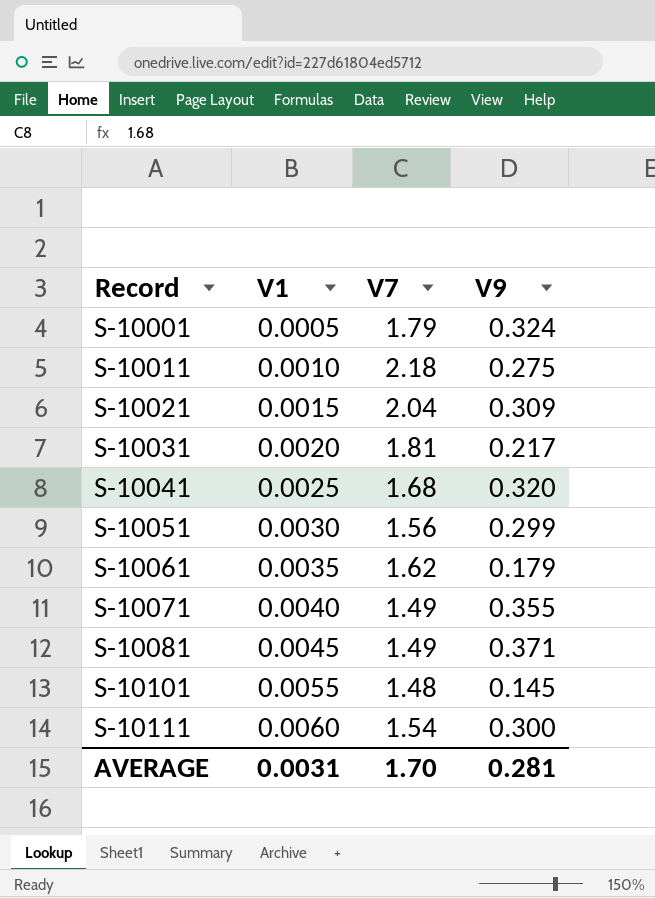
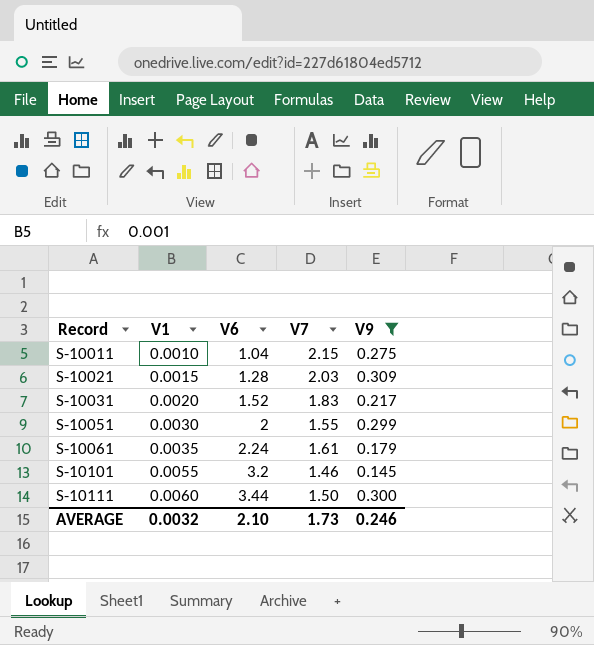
filter: none -> V9 <= 0.309
column V6 | position: none -> 3
S-10011 | V7: 2.18 -> 2.15
S-10021 | V7: 2.04 -> 2.03
S-10031 | V7: 1.81 -> 1.83
S-10051 | V7: 1.56 -> 1.55
S-10061 | V7: 1.62 -> 1.61
S-10101 | V7: 1.48 -> 1.46
S-10111 | V7: 1.54 -> 1.50
AVERAGE | V1: 0.0031 -> 0.0032
AVERAGE | V7: 1.70 -> 1.73
AVERAGE | V9: 0.281 -> 0.246

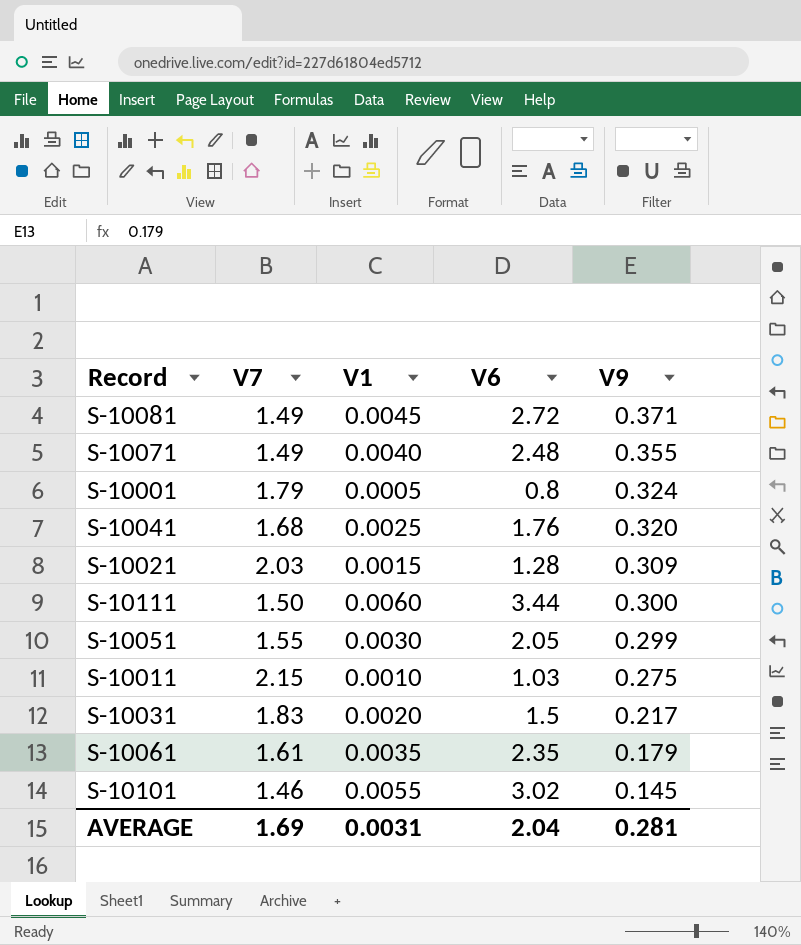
filter: V9 <= 0.309 -> none
row order: Record ascending -> V9 descending
column V7 | position: 4 -> 2
S-10051 | V6: 2 -> 2.05
S-10011 | V6: 1.04 -> 1.03
S-10031 | V6: 1.52 -> 1.5
S-10061 | V6: 2.24 -> 2.35
S-10101 | V6: 3.2 -> 3.02
AVERAGE | V7: 1.73 -> 1.69
AVERAGE | V1: 0.0032 -> 0.0031
AVERAGE | V6: 2.10 -> 2.04
AVERAGE | V9: 0.246 -> 0.281

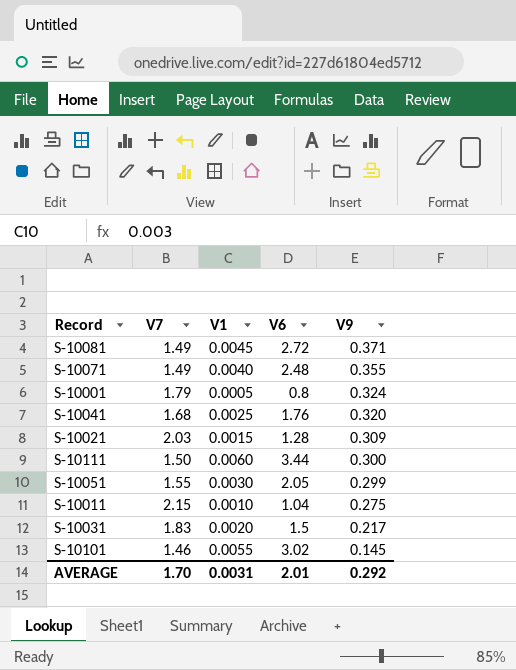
row S-10061: 1.61 | 0.0035 | 2.35 | 0.179 -> none
S-10011 | V6: 1.03 -> 1.04
AVERAGE | V7: 1.69 -> 1.70
AVERAGE | V6: 2.04 -> 2.01
AVERAGE | V9: 0.281 -> 0.292

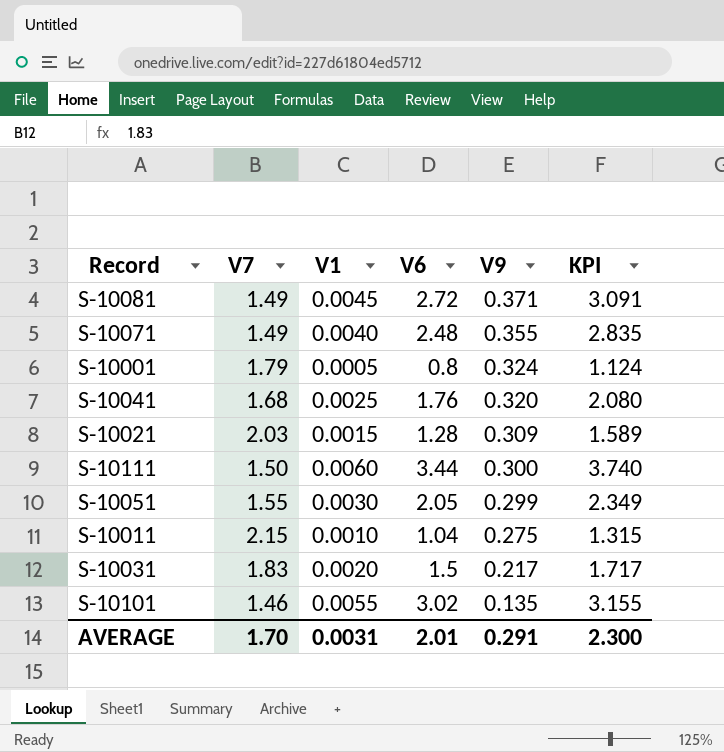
column KPI | formula: none -> [V6] + [V9]
S-10101 | V9: 0.145 -> 0.135
AVERAGE | V9: 0.292 -> 0.291

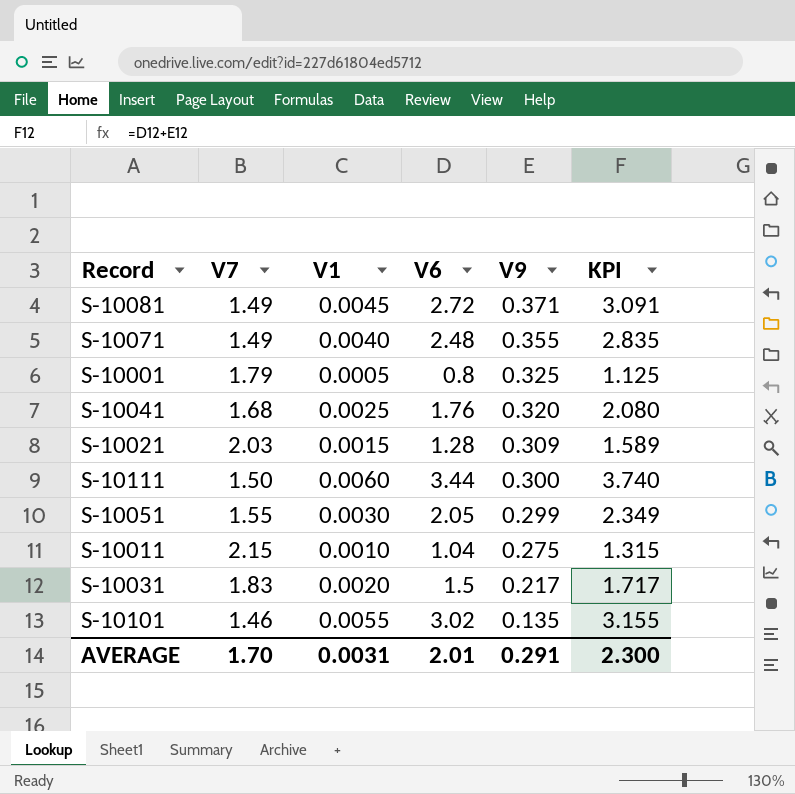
S-10001 | V9: 0.324 -> 0.325
S-10001 | KPI: 1.124 -> 1.125

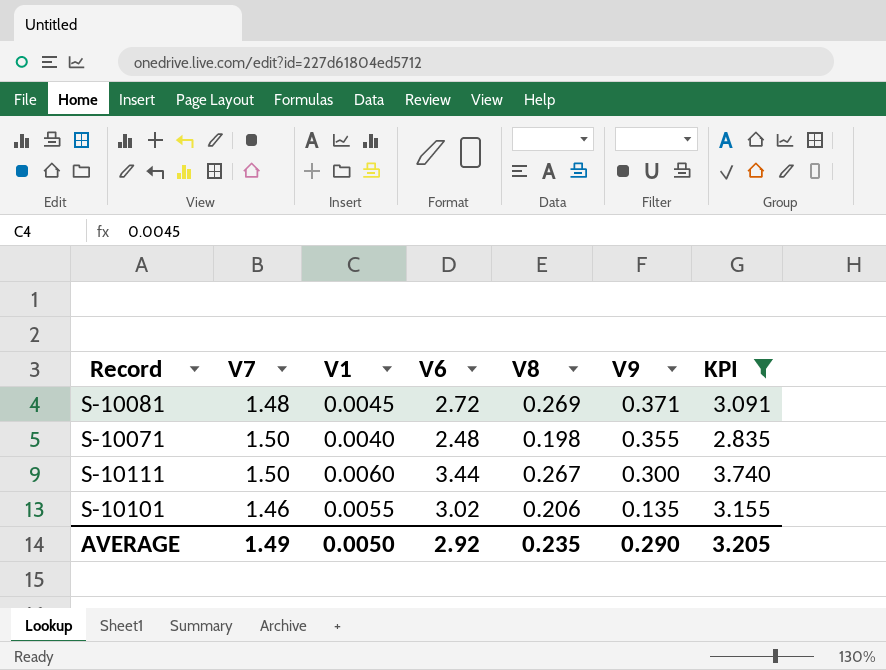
filter: none -> KPI >= 2.835
column V8 | position: none -> 5
S-10081 | V7: 1.49 -> 1.48
S-10071 | V7: 1.49 -> 1.50
AVERAGE | V7: 1.70 -> 1.49
AVERAGE | V1: 0.0031 -> 0.0050
AVERAGE | V6: 2.01 -> 2.92
AVERAGE | V9: 0.291 -> 0.290
AVERAGE | KPI: 2.300 -> 3.205

